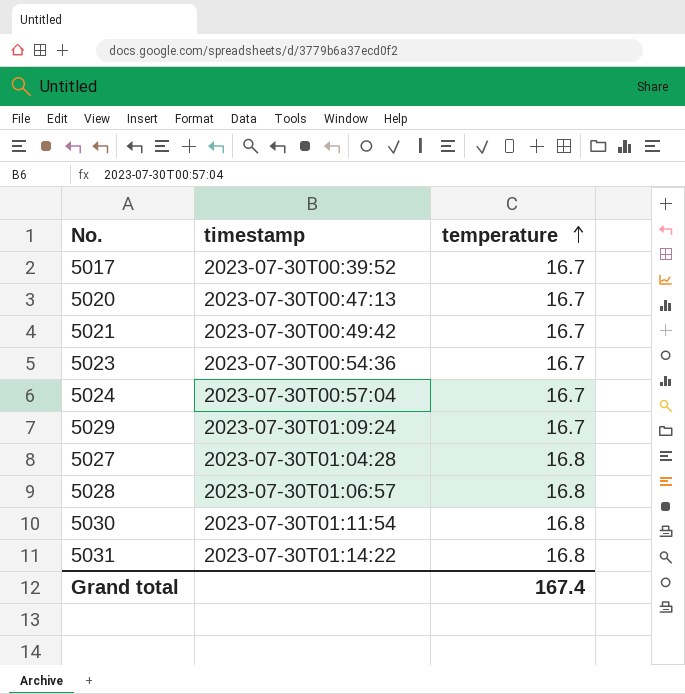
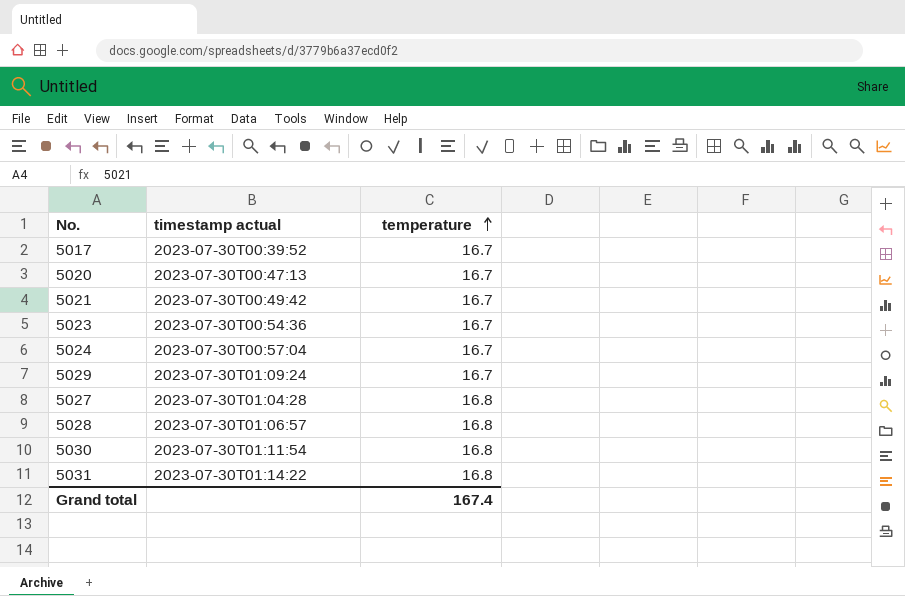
column name: timestamp -> timestamp actual

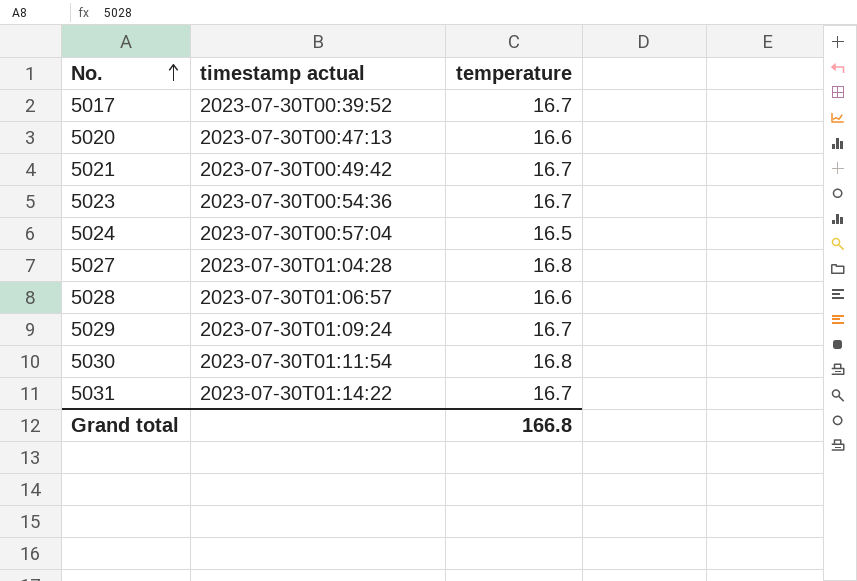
row order: temperature ascending -> No. ascending
5020 | temperature: 16.7 -> 16.6
5024 | temperature: 16.7 -> 16.5
5028 | temperature: 16.8 -> 16.6
5031 | temperature: 16.8 -> 16.7
Grand total | temperature: 167.4 -> 166.8

